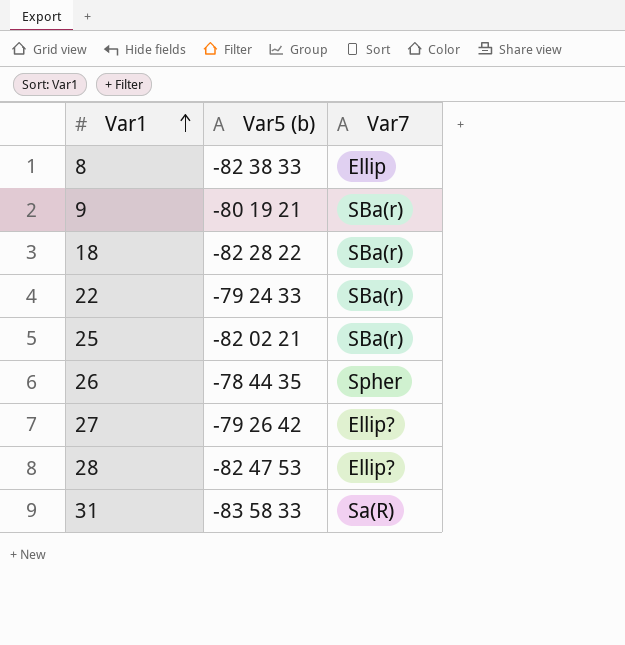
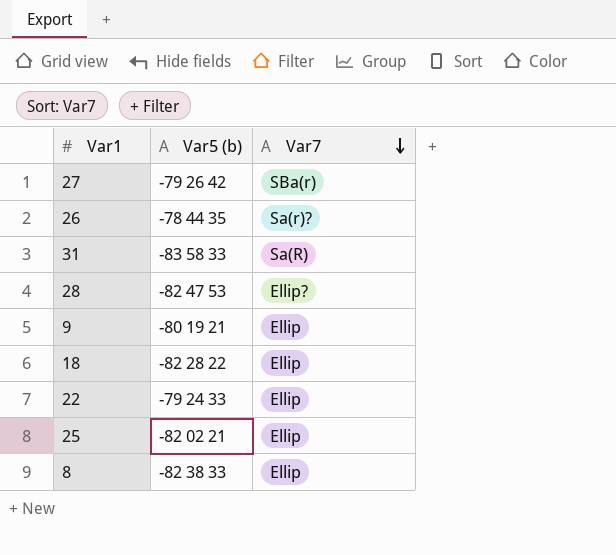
row order: Var1 ascending -> Var7 descending
27 | Var7: Ellip? -> SBa(r)
26 | Var7: Spher -> Sa(r)?
9 | Var7: SBa(r) -> Ellip
18 | Var7: SBa(r) -> Ellip
22 | Var7: SBa(r) -> Ellip
25 | Var7: SBa(r) -> Ellip

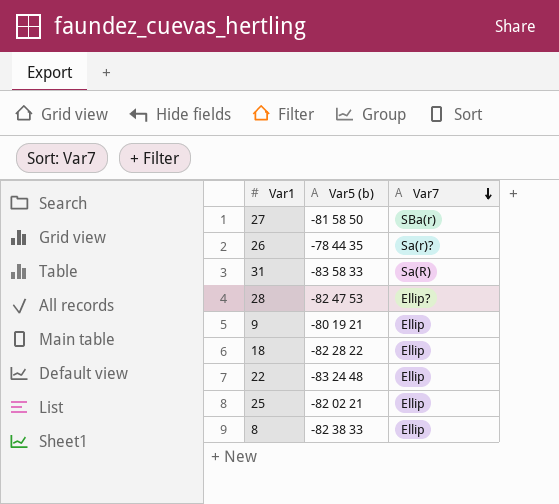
27 | Var5 (b): -79 26 42 -> -81 58 50
22 | Var5 (b): -79 24 33 -> -83 24 48

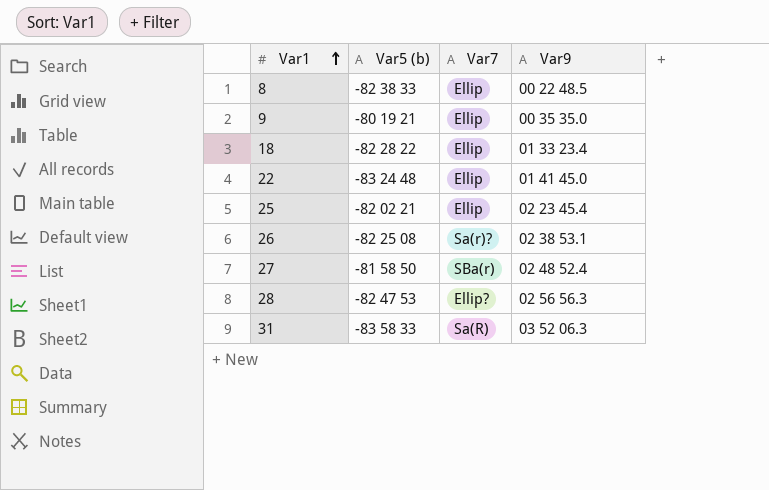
row order: Var7 descending -> Var1 ascending
column Var9 | position: none -> 4
26 | Var5 (b): -78 44 35 -> -82 25 08

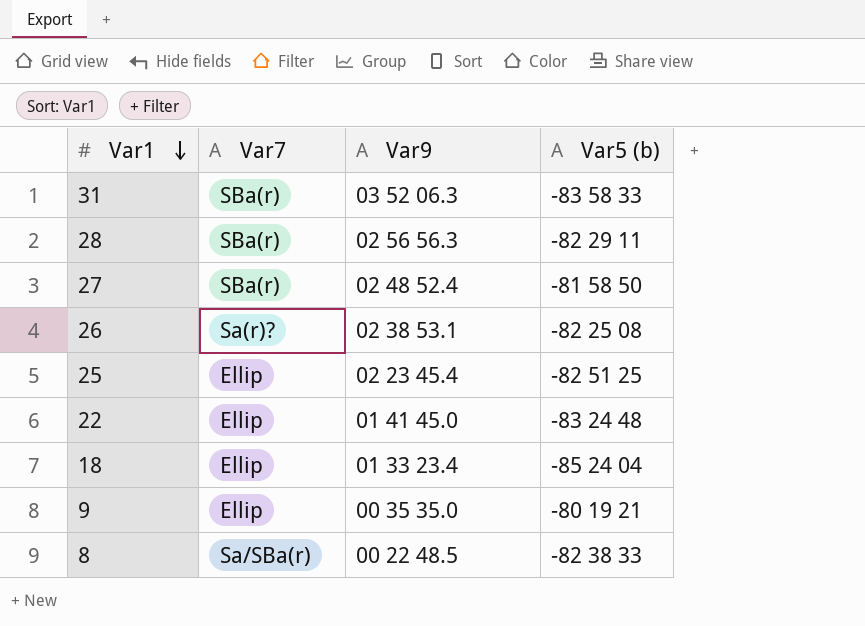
row order: Var1 ascending -> Var1 descending
column Var5 (b) | position: 2 -> 4
31 | Var7: Sa(R) -> SBa(r)
28 | Var7: Ellip? -> SBa(r)
28 | Var5 (b): -82 47 53 -> -82 29 11
25 | Var5 (b): -82 02 21 -> -82 51 25
18 | Var5 (b): -82 28 22 -> -85 24 04
8 | Var7: Ellip -> Sa/SBa(r)

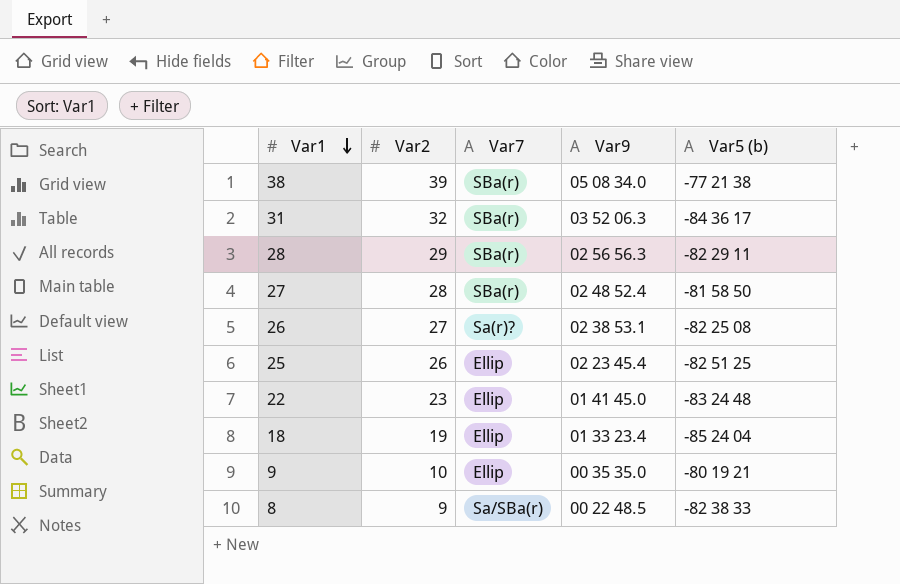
column Var2 | position: none -> 2
row 38: none -> 39 | SBa(r) | 05 08 34.0 | -77 21 38
31 | Var5 (b): -83 58 33 -> -84 36 17

